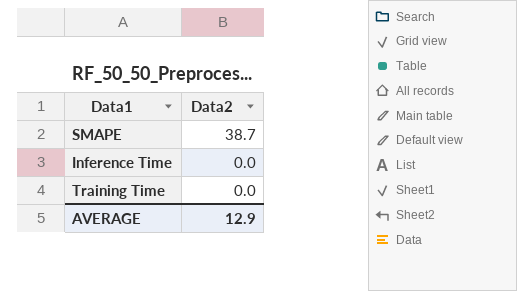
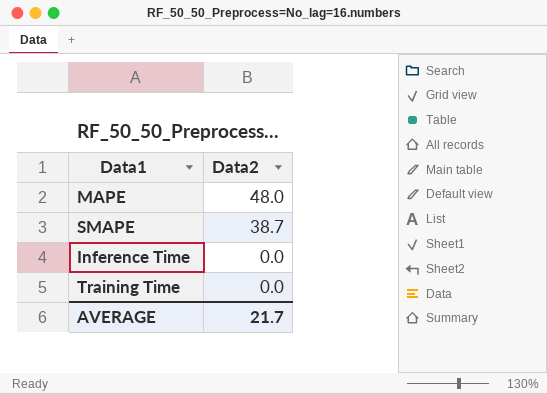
row MAPE: none -> 48.0
AVERAGE | Data2: 12.9 -> 21.7

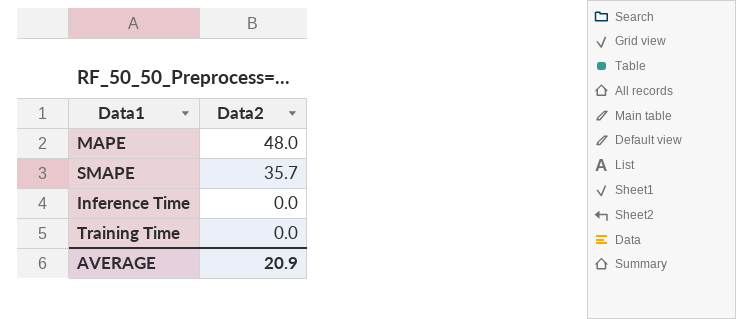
SMAPE | Data2: 38.7 -> 35.7
AVERAGE | Data2: 21.7 -> 20.9

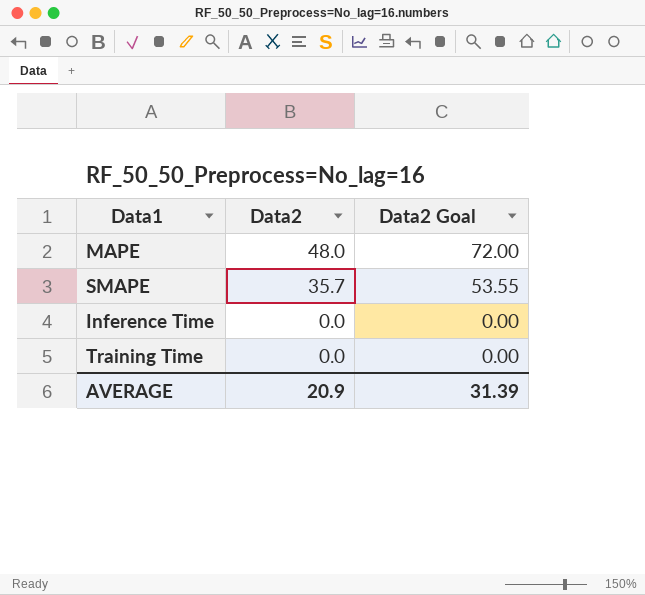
column Data2 Goal | formula: none -> [Data2] * 1.5

